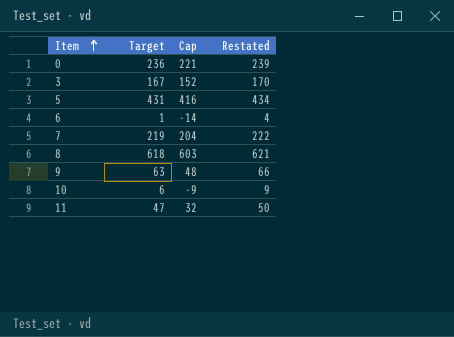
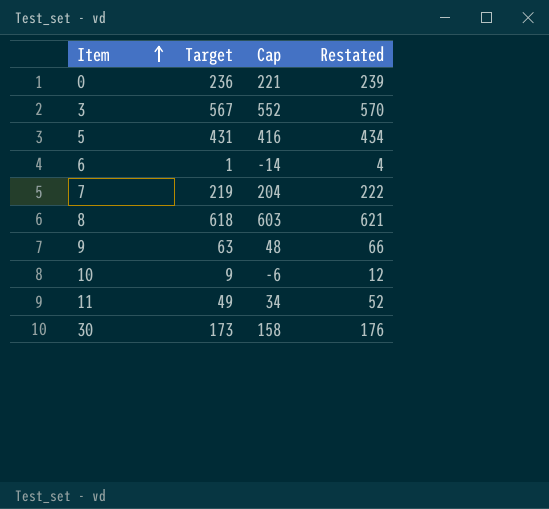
3 | Target: 167 -> 567
3 | Cap: 152 -> 552
3 | Restated: 170 -> 570
10 | Target: 6 -> 9
10 | Cap: -9 -> -6
10 | Restated: 9 -> 12
11 | Target: 47 -> 49
11 | Cap: 32 -> 34
11 | Restated: 50 -> 52
row 30: none -> 173 | 158 | 176

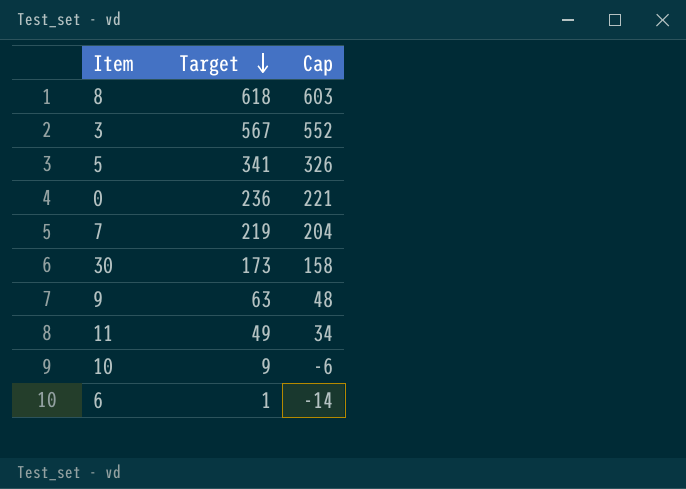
row order: Item ascending -> Target descending
column Restated | formula: [Target] + 3 -> none
5 | Target: 431 -> 341
5 | Cap: 416 -> 326

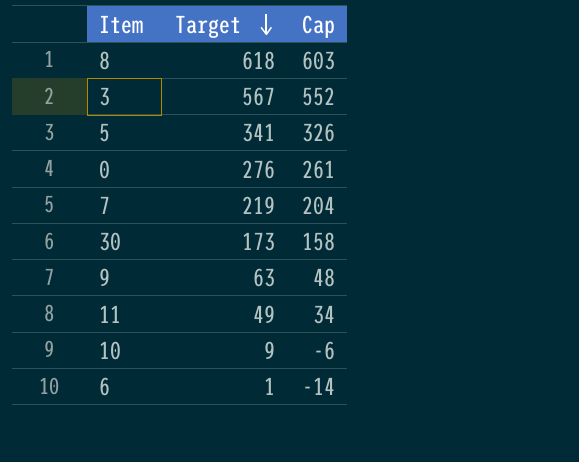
0 | Target: 236 -> 276
0 | Cap: 221 -> 261

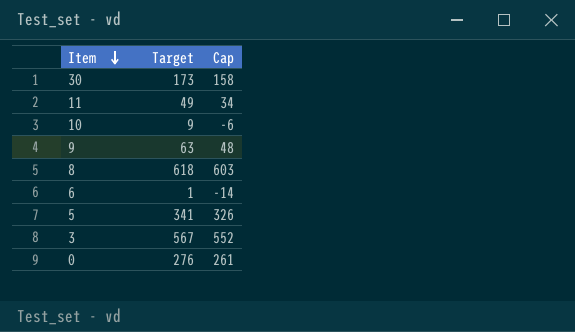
row order: Target descending -> Item descending
row 7: 219 | 204 -> none

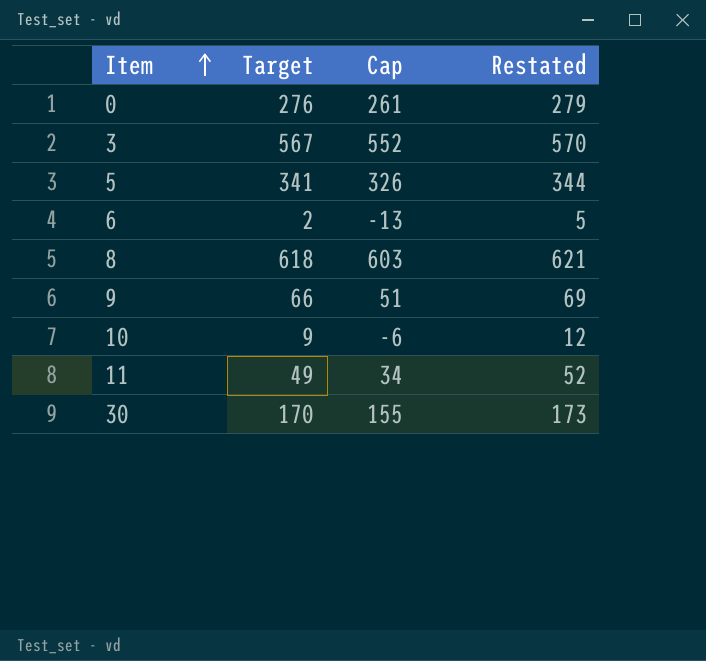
row order: Item descending -> Item ascending
column Restated | formula: none -> [Target] + 3
6 | Target: 1 -> 2
6 | Cap: -14 -> -13
9 | Target: 63 -> 66
9 | Cap: 48 -> 51
30 | Target: 173 -> 170
30 | Cap: 158 -> 155

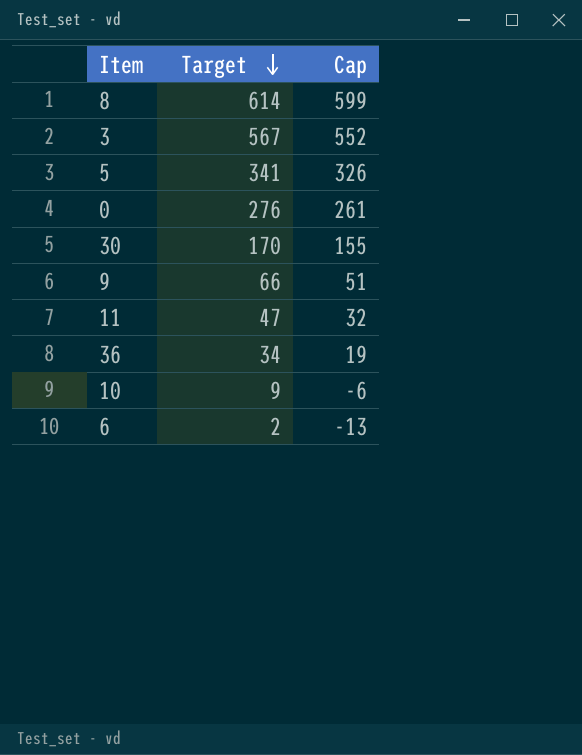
row order: Item ascending -> Target descending
column Restated | formula: [Target] + 3 -> none
8 | Target: 618 -> 614
8 | Cap: 603 -> 599
11 | Target: 49 -> 47
11 | Cap: 34 -> 32
row 36: none -> 34 | 19

